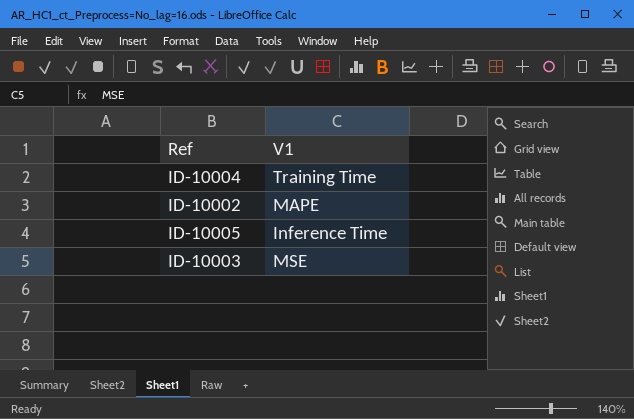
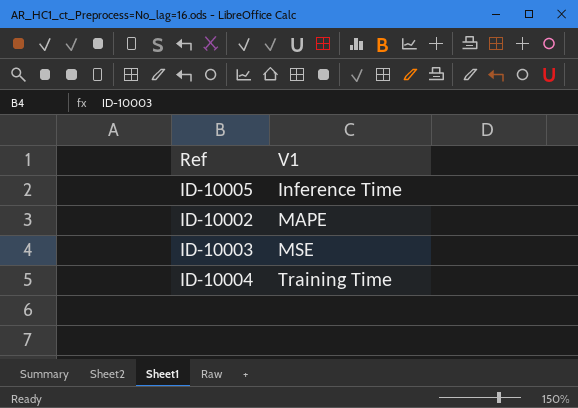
row order: none -> V1 ascending

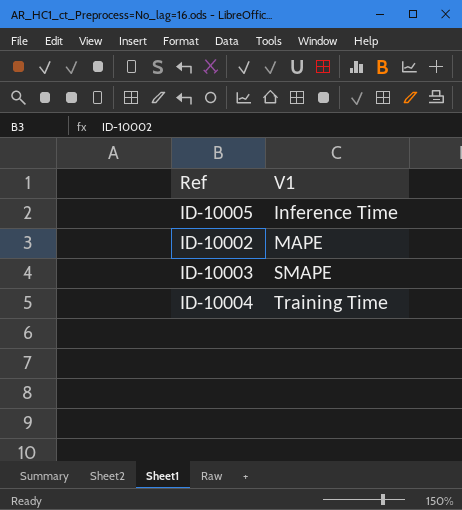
ID-10003 | V1: MSE -> SMAPE

